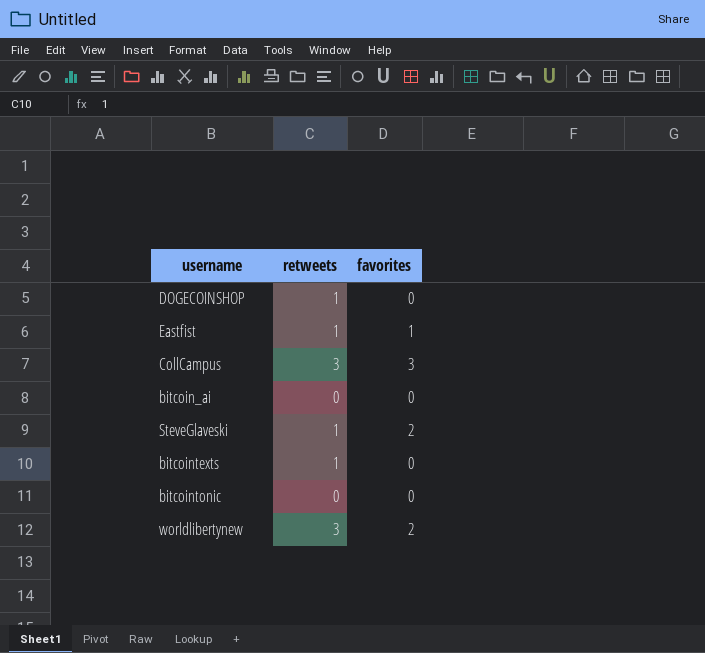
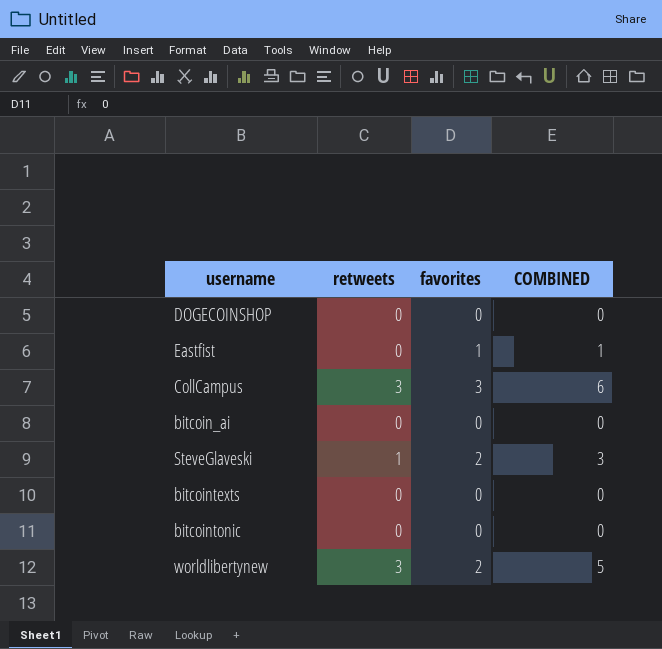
column COMBINED | formula: none -> [retweets] + [favorites]
DOGECOINSHOP | retweets: 1 -> 0
Eastfist | retweets: 1 -> 0
bitcointexts | retweets: 1 -> 0

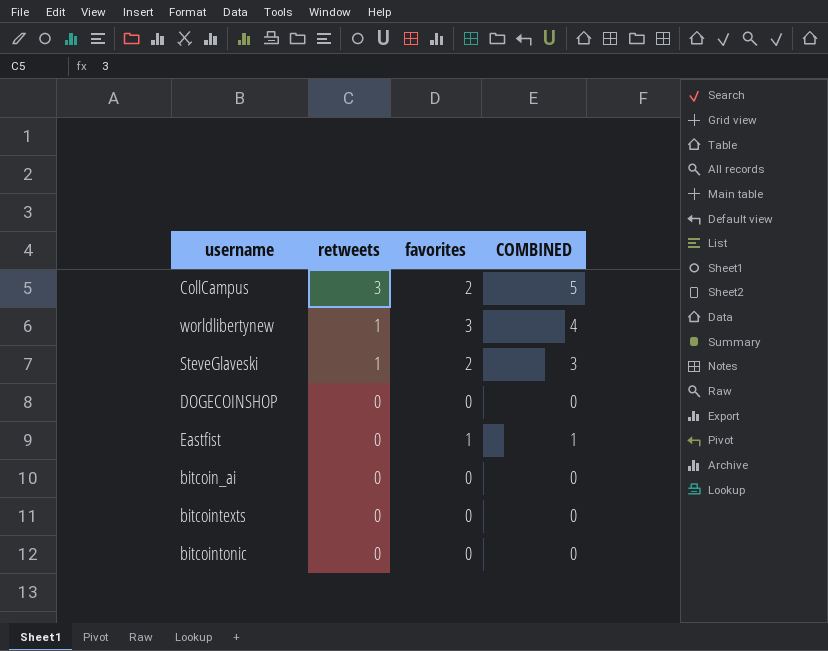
row order: none -> retweets descending
CollCampus | favorites: 3 -> 2
CollCampus | COMBINED: 6 -> 5
worldlibertynew | retweets: 3 -> 1
worldlibertynew | favorites: 2 -> 3
worldlibertynew | COMBINED: 5 -> 4

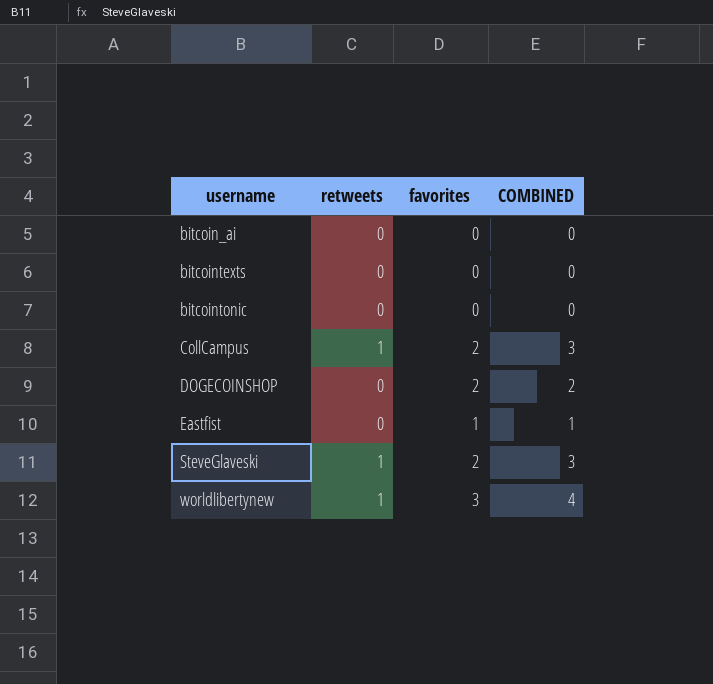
row order: retweets descending -> username ascending
CollCampus | retweets: 3 -> 1
CollCampus | COMBINED: 5 -> 3
DOGECOINSHOP | favorites: 0 -> 2
DOGECOINSHOP | COMBINED: 0 -> 2

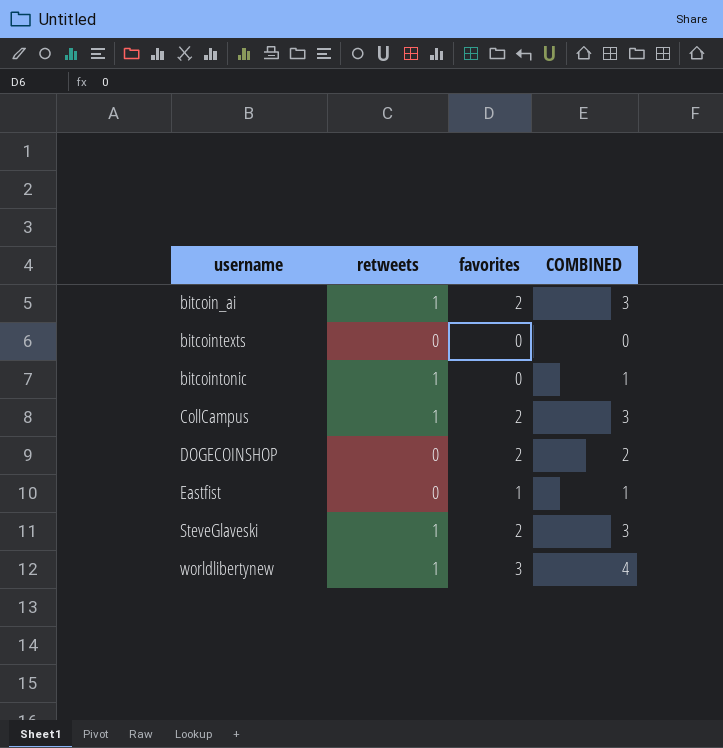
bitcoin_ai | retweets: 0 -> 1
bitcoin_ai | favorites: 0 -> 2
bitcoin_ai | COMBINED: 0 -> 3
bitcointonic | retweets: 0 -> 1
bitcointonic | COMBINED: 0 -> 1

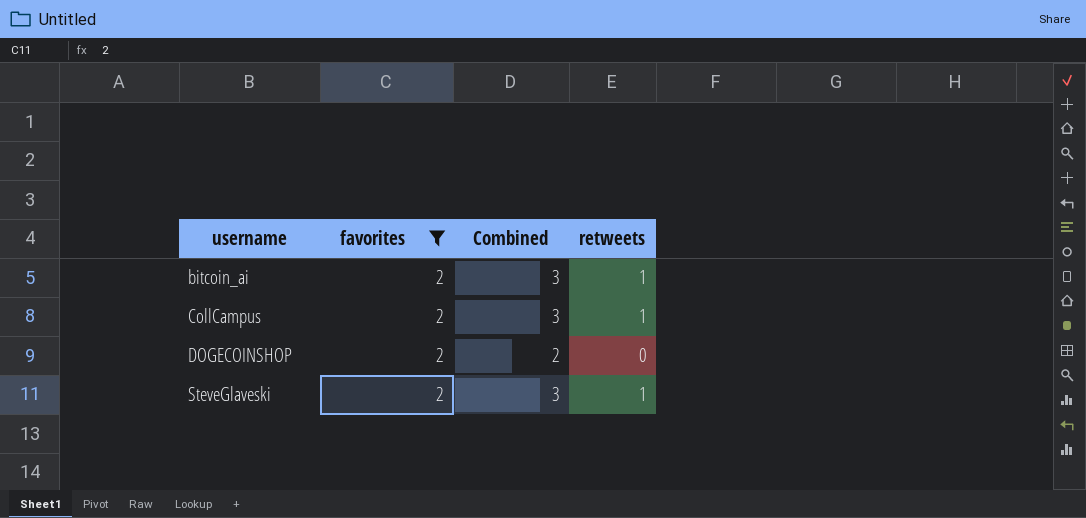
filter: none -> favorites = 2
column name: COMBINED -> Combined
column retweets | position: 2 -> 4

